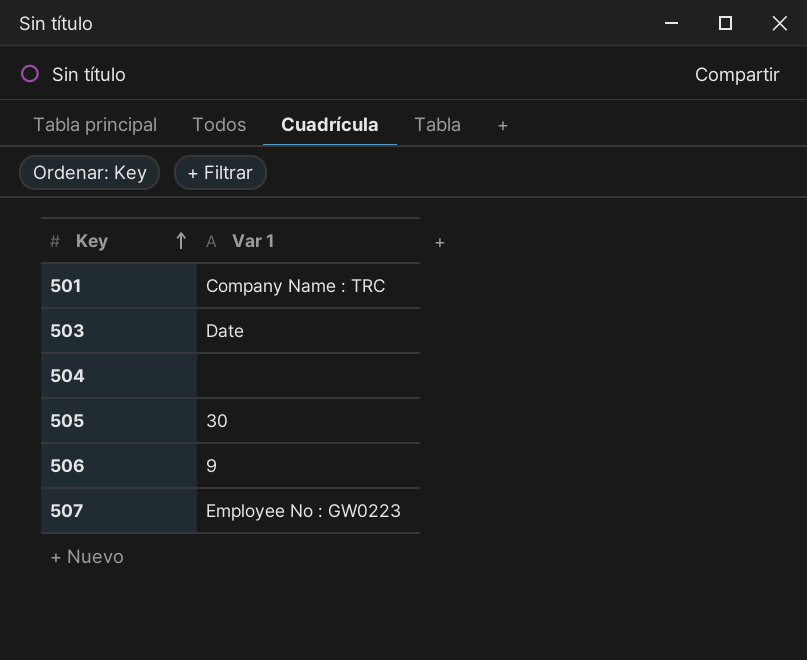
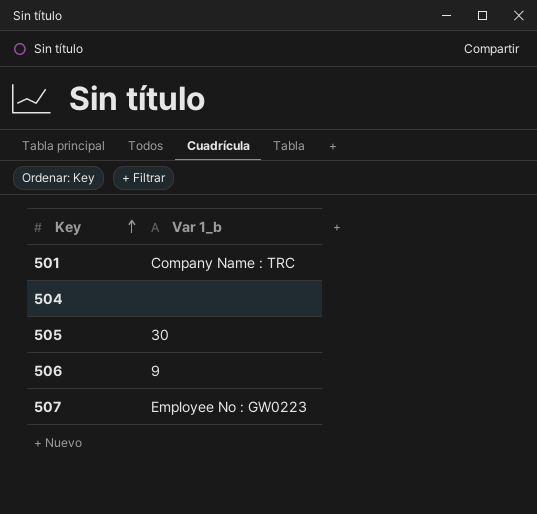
column name: Var 1 -> Var 1_b
row 503: Date -> none

